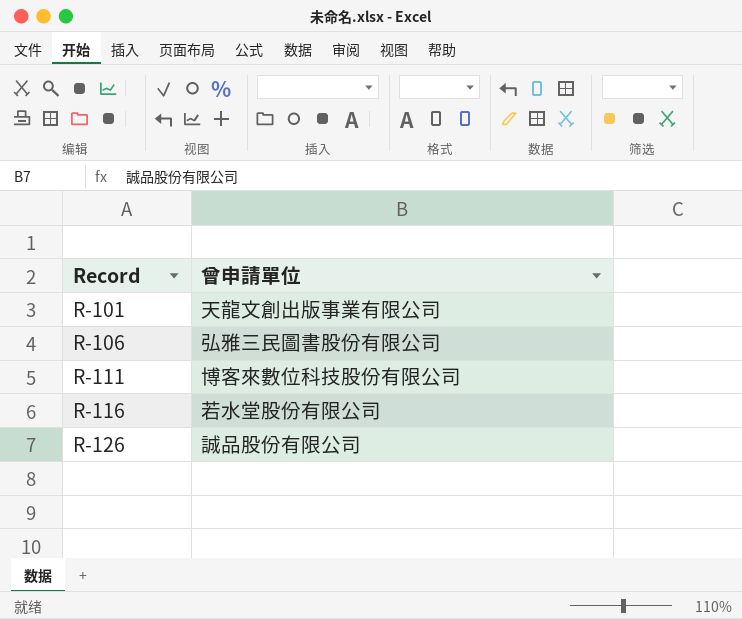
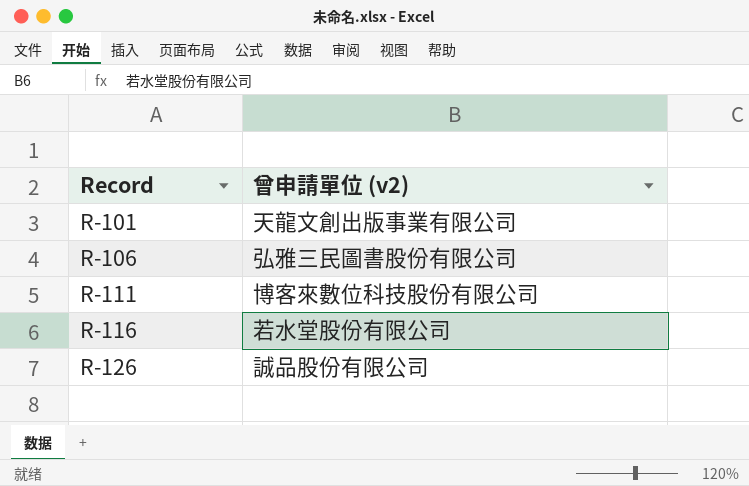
column name: 曾申請單位 -> 曾申請單位 (v2)

